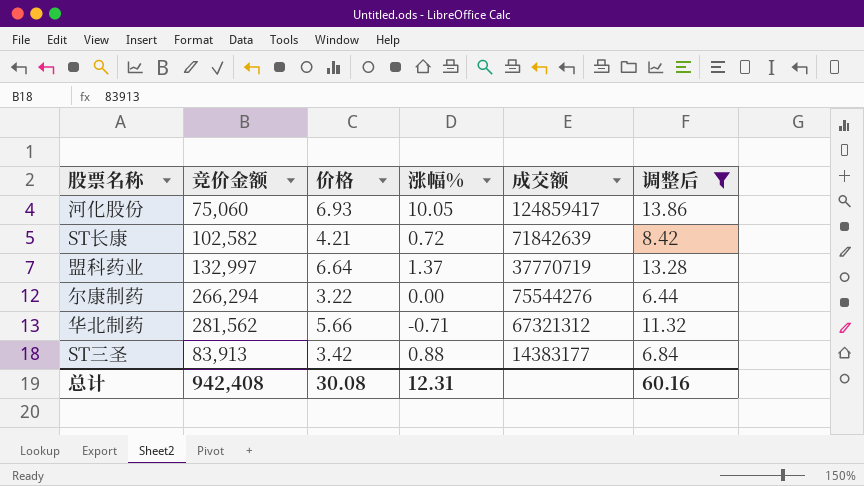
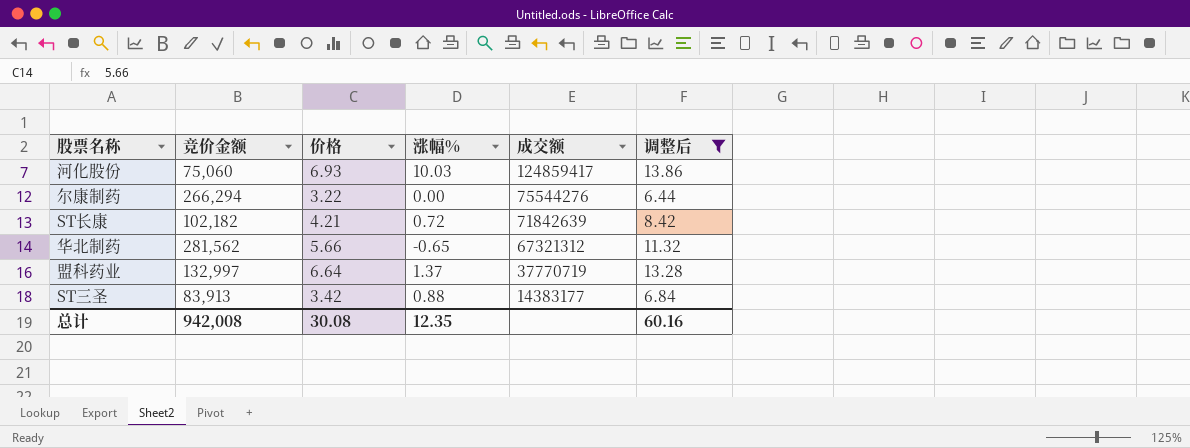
row order: none -> 成交额 descending
河化股份 | 涨幅%: 10.05 -> 10.03
ST长康 | 竞价金额: 102,582 -> 102,182
华北制药 | 涨幅%: -0.71 -> -0.65
总计 | 竞价金额: 942,408 -> 942,008
总计 | 涨幅%: 12.31 -> 12.35

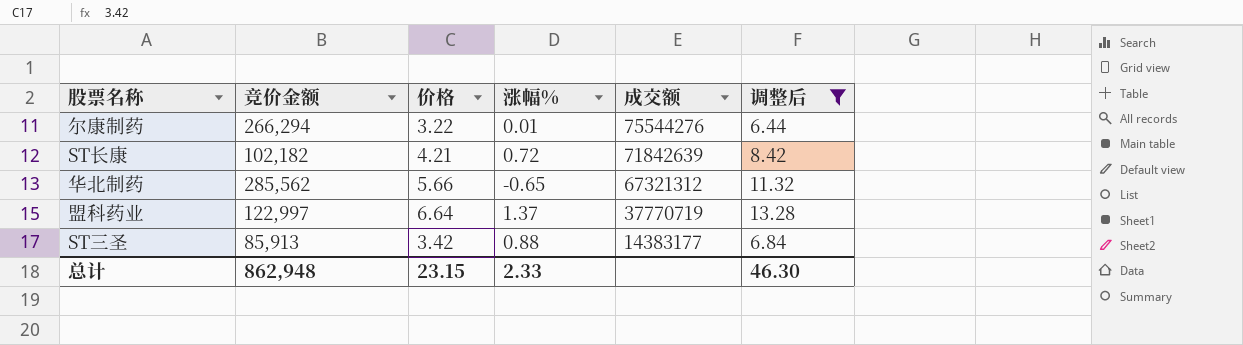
row 河化股份: 75,060 | 6.93 | 10.03 | 124859417 | 13.86 -> none
尔康制药 | 涨幅%: 0.00 -> 0.01
华北制药 | 竞价金额: 281,562 -> 285,562
盟科药业 | 竞价金额: 132,997 -> 122,997
ST三圣 | 竞价金额: 83,913 -> 85,913
总计 | 竞价金额: 942,008 -> 862,948
总计 | 价格: 30.08 -> 23.15
总计 | 涨幅%: 12.35 -> 2.33
总计 | 调整后: 60.16 -> 46.30

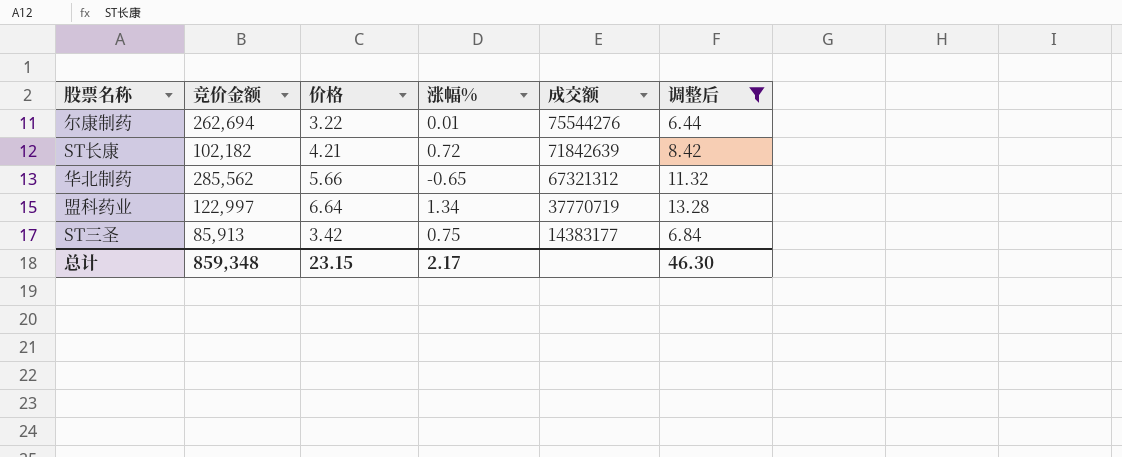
尔康制药 | 竞价金额: 266,294 -> 262,694
盟科药业 | 涨幅%: 1.37 -> 1.34
ST三圣 | 涨幅%: 0.88 -> 0.75
总计 | 竞价金额: 862,948 -> 859,348
总计 | 涨幅%: 2.33 -> 2.17

